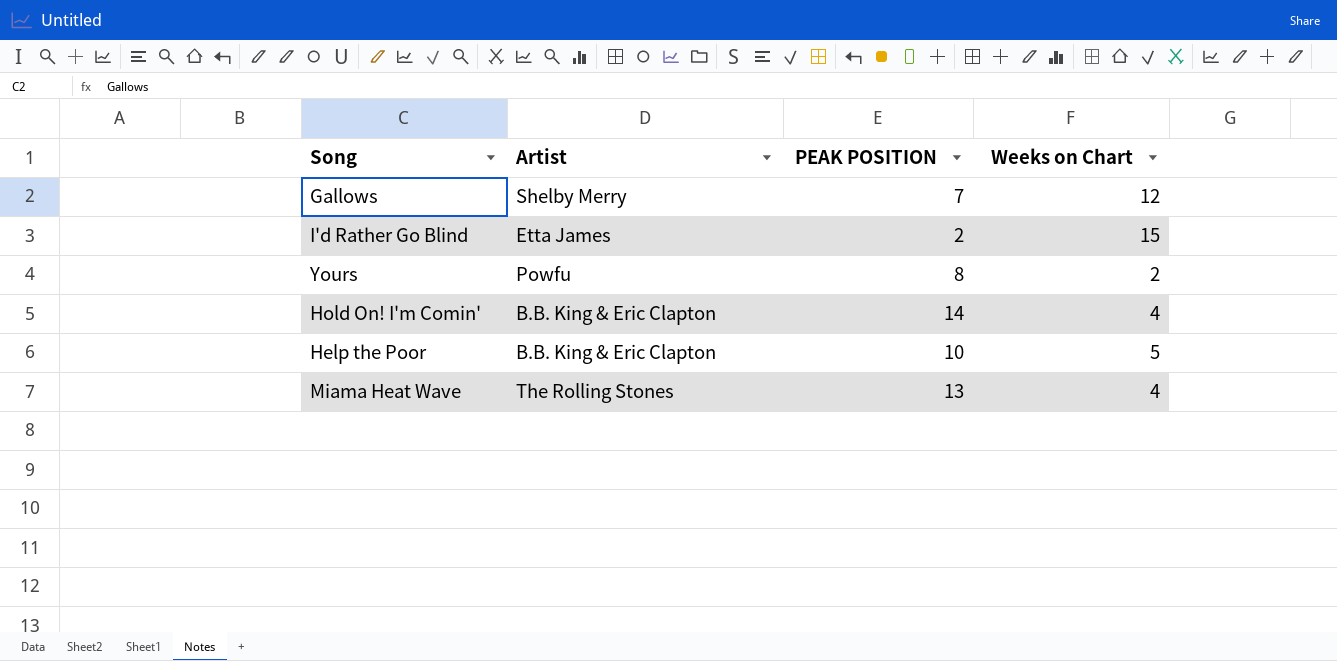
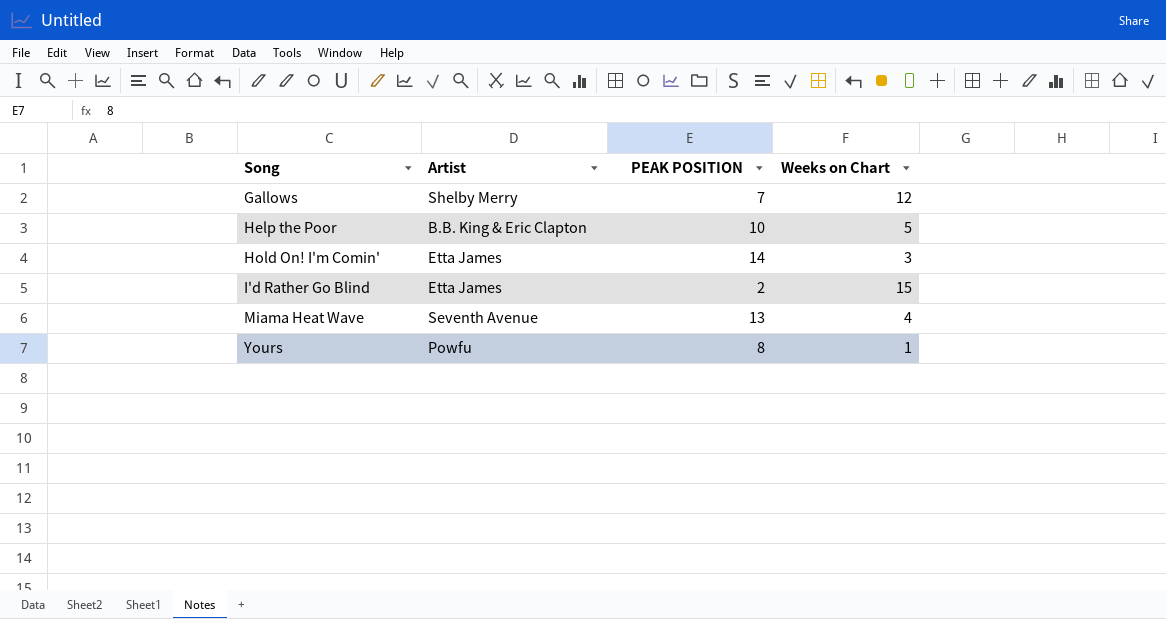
row order: none -> Song ascending
Hold On! I'm Comin' | Artist: B.B. King & Eric Clapton -> Etta James
Hold On! I'm Comin' | Weeks on Chart: 4 -> 3
Miama Heat Wave | Artist: The Rolling Stones -> Seventh Avenue
Yours | Weeks on Chart: 2 -> 1

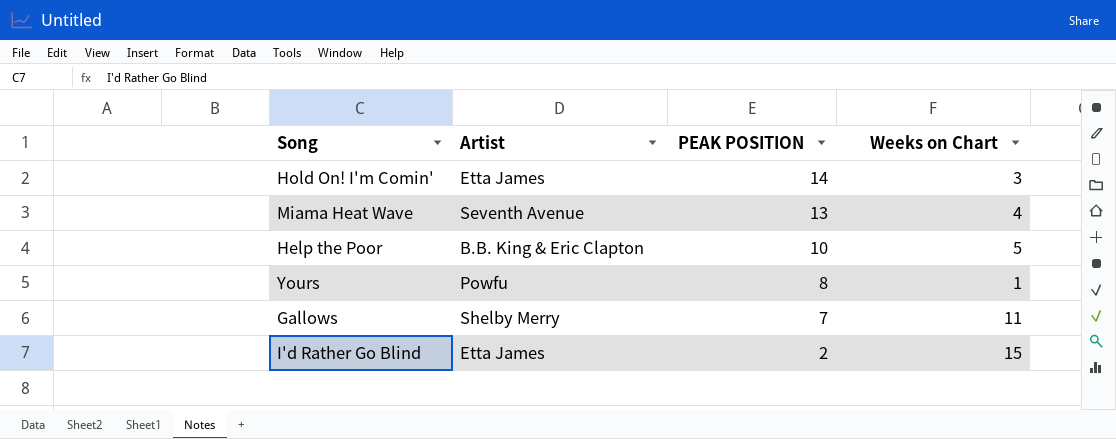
row order: Song ascending -> PEAK POSITION descending
Gallows | Weeks on Chart: 12 -> 11

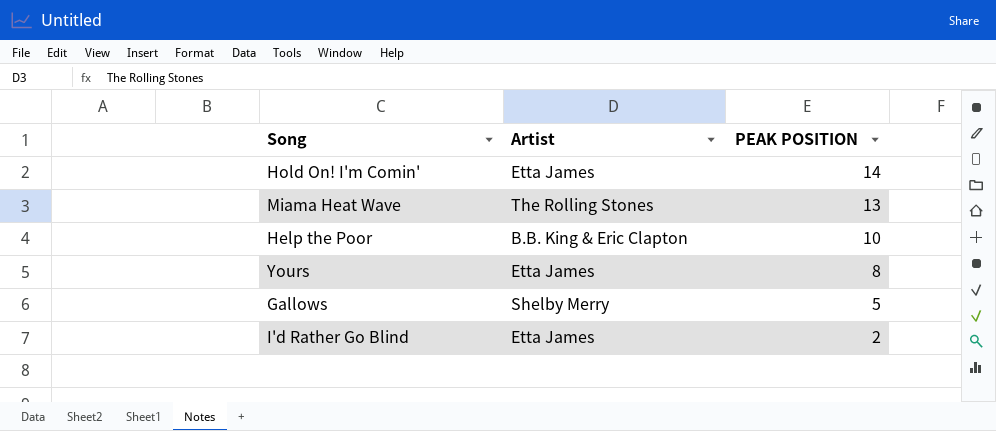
column Weeks on Chart | position: 4 -> none
Miama Heat Wave | Artist: Seventh Avenue -> The Rolling Stones
Yours | Artist: Powfu -> Etta James
Gallows | PEAK POSITION: 7 -> 5

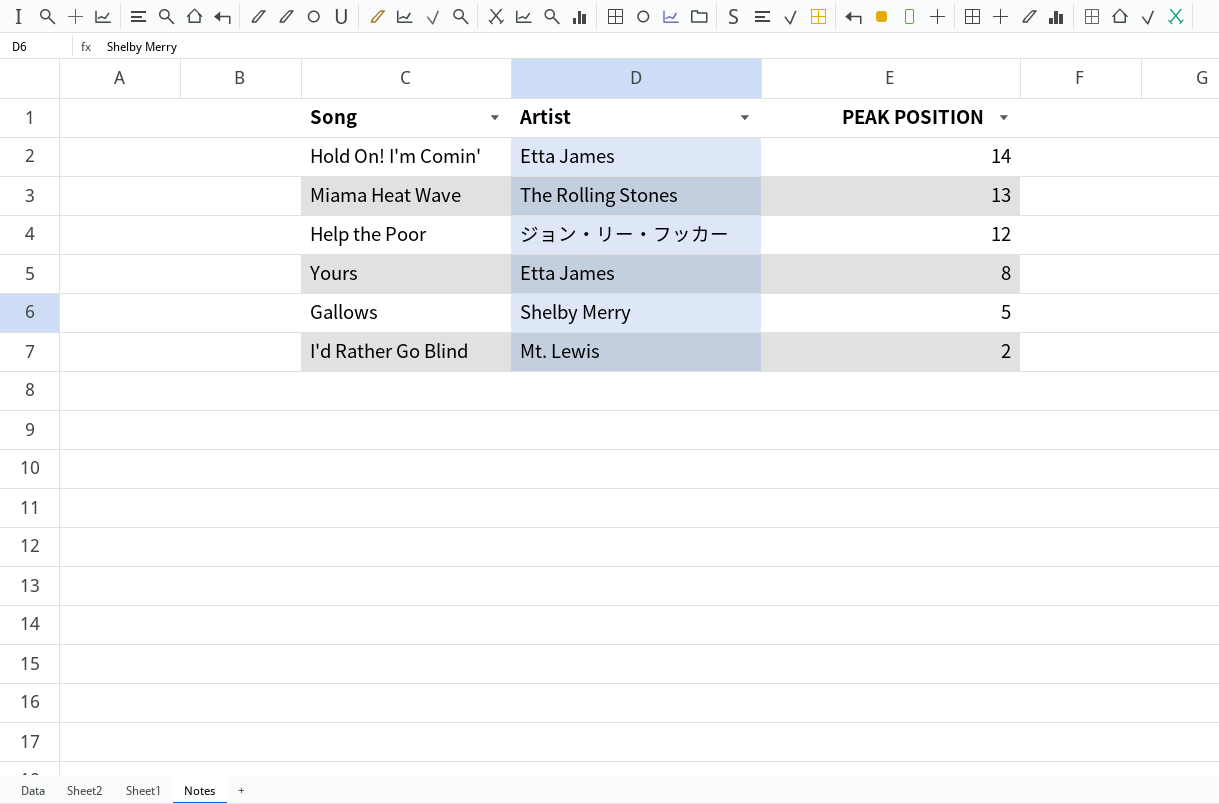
Help the Poor | Artist: B.B. King & Eric Clapton -> ジョン・リー・フッカー
Help the Poor | PEAK POSITION: 10 -> 12
I'd Rather Go Blind | Artist: Etta James -> Mt. Lewis

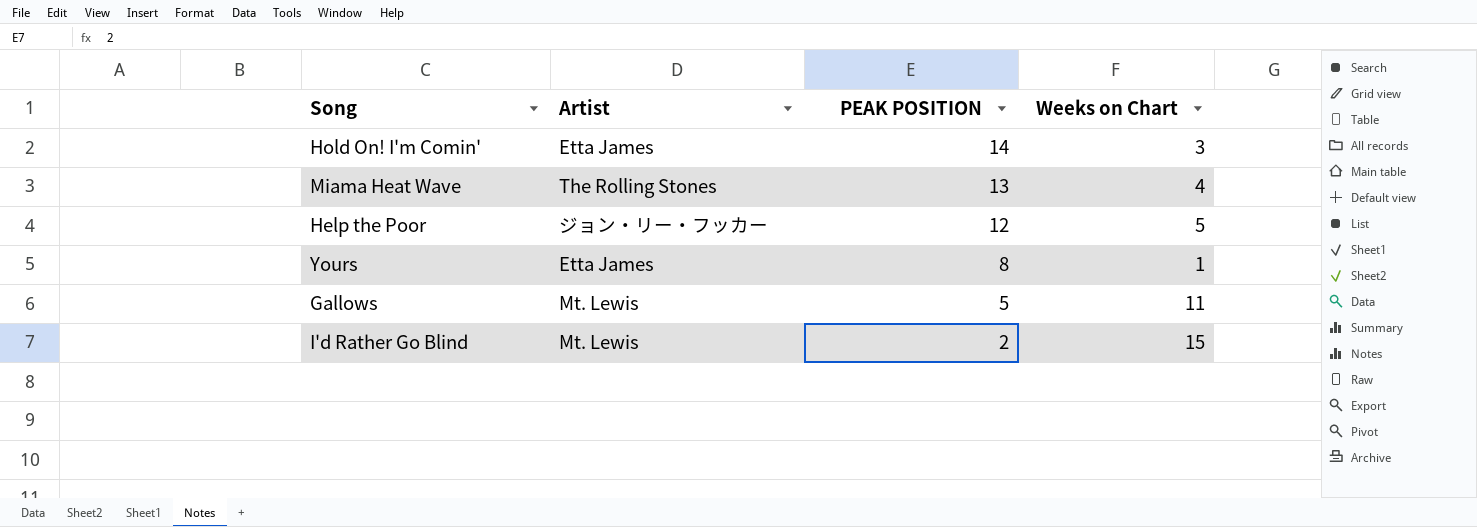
column Weeks on Chart | position: none -> 4
Gallows | Artist: Shelby Merry -> Mt. Lewis

